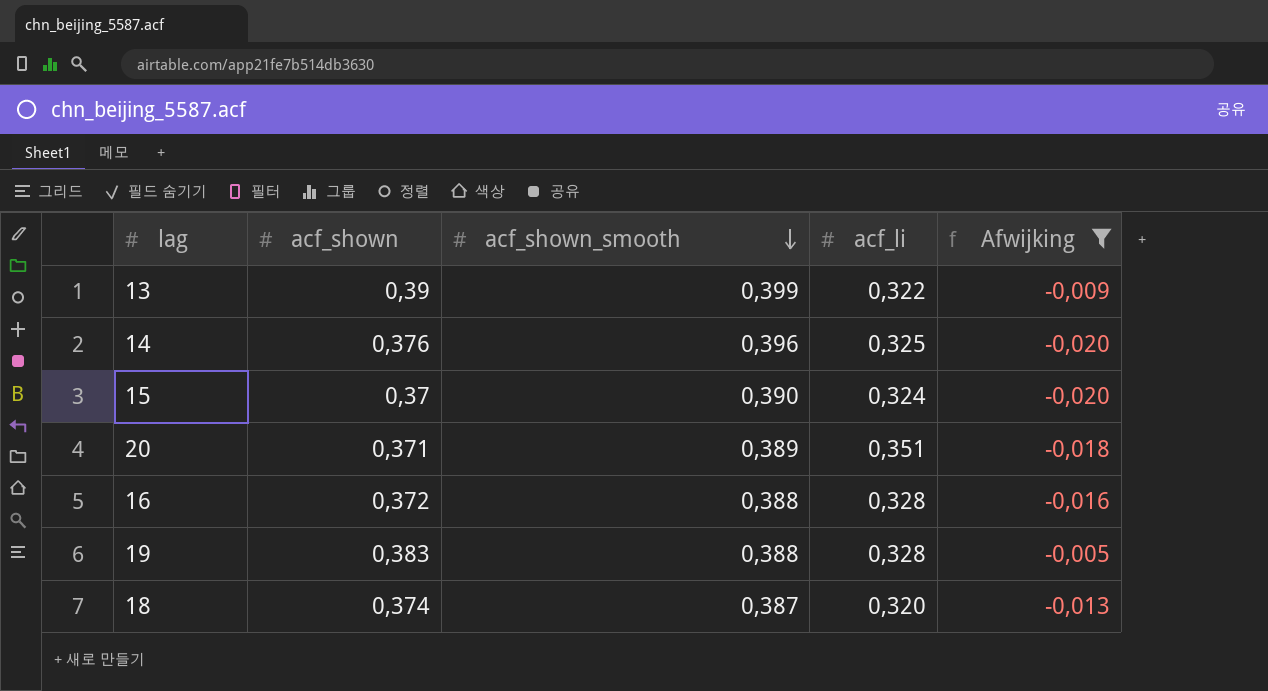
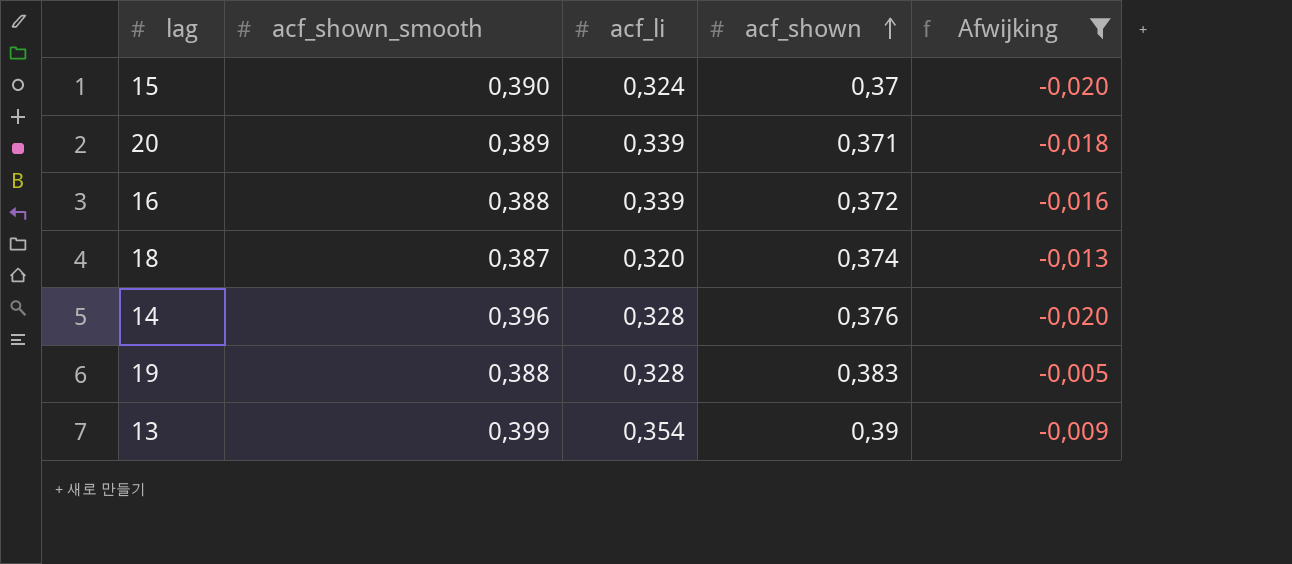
row order: acf_shown_smooth descending -> acf_shown ascending
column acf_shown | position: 2 -> 4
20 | acf_li: 0,351 -> 0,339
16 | acf_li: 0,328 -> 0,339
14 | acf_li: 0,325 -> 0,328
13 | acf_li: 0,322 -> 0,354

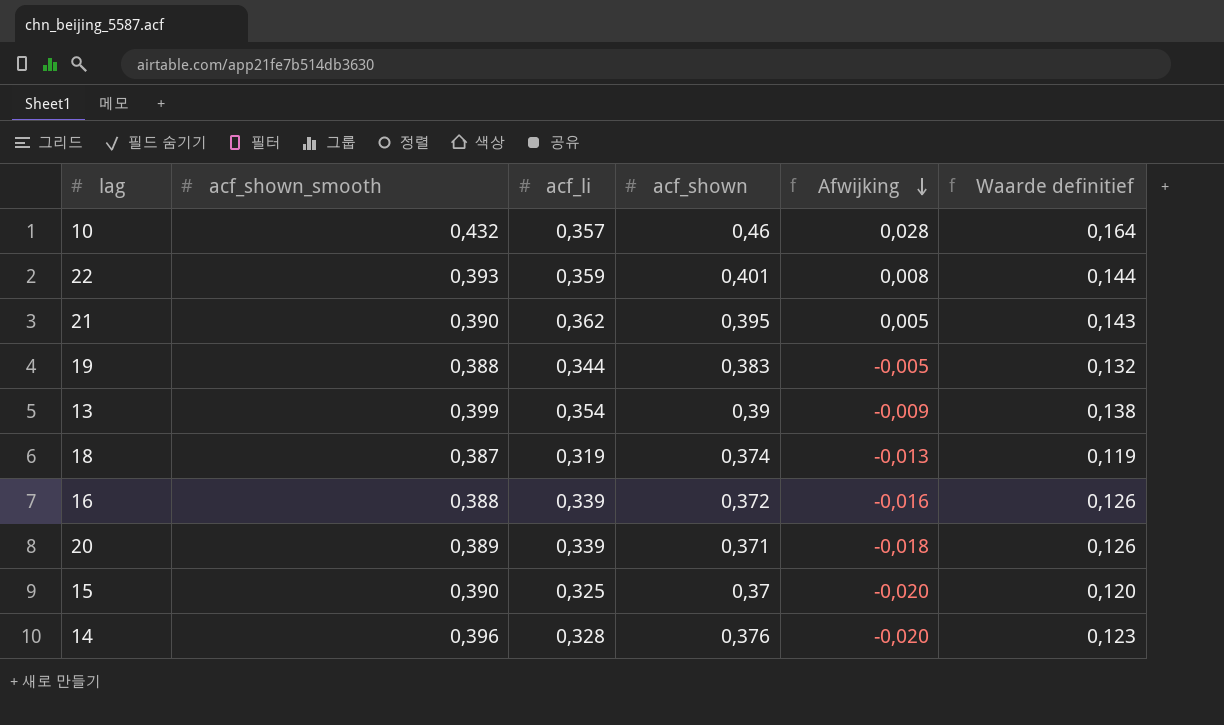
filter: Afwijking <= -0,005 -> none
row order: acf_shown ascending -> Afwijking descending
column Waarde definitief | formula: none -> [acf_li] * [acf_shown]
19 | acf_li: 0,328 -> 0,344
18 | acf_li: 0,320 -> 0,319
15 | acf_li: 0,324 -> 0,325

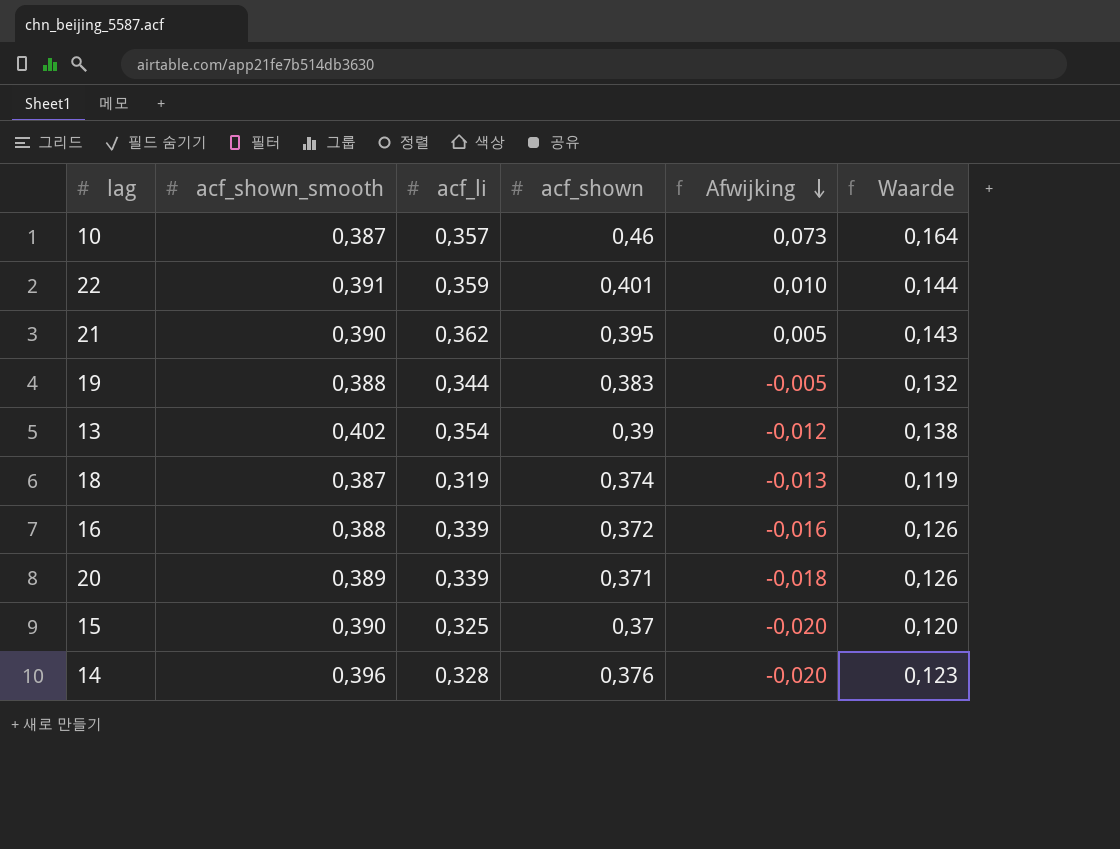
column name: Waarde definitief -> Waarde
10 | acf_shown_smooth: 0,432 -> 0,387
10 | Afwijking: 0,028 -> 0,073
22 | acf_shown_smooth: 0,393 -> 0,391
22 | Afwijking: 0,008 -> 0,010
13 | acf_shown_smooth: 0,399 -> 0,402
13 | Afwijking: -0,009 -> -0,012

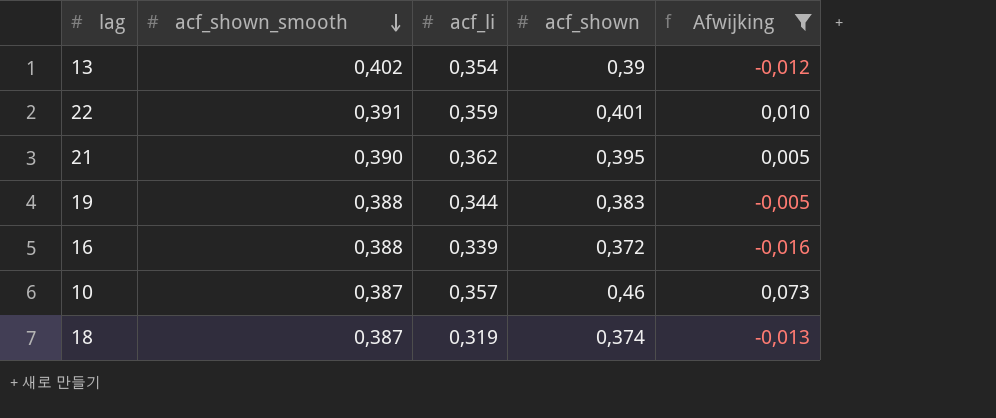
filter: none -> Afwijking >= -0,016
row order: Afwijking descending -> acf_shown_smooth descending
column Waarde | formula: [acf_li] * [acf_shown] -> none

